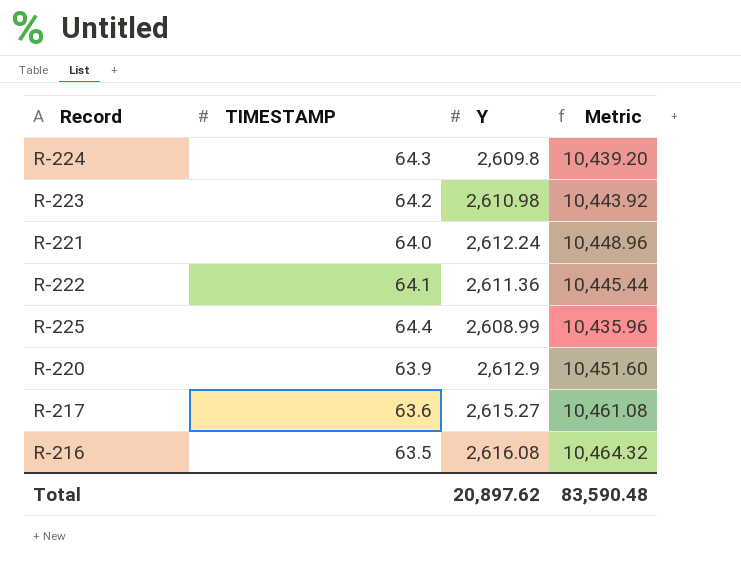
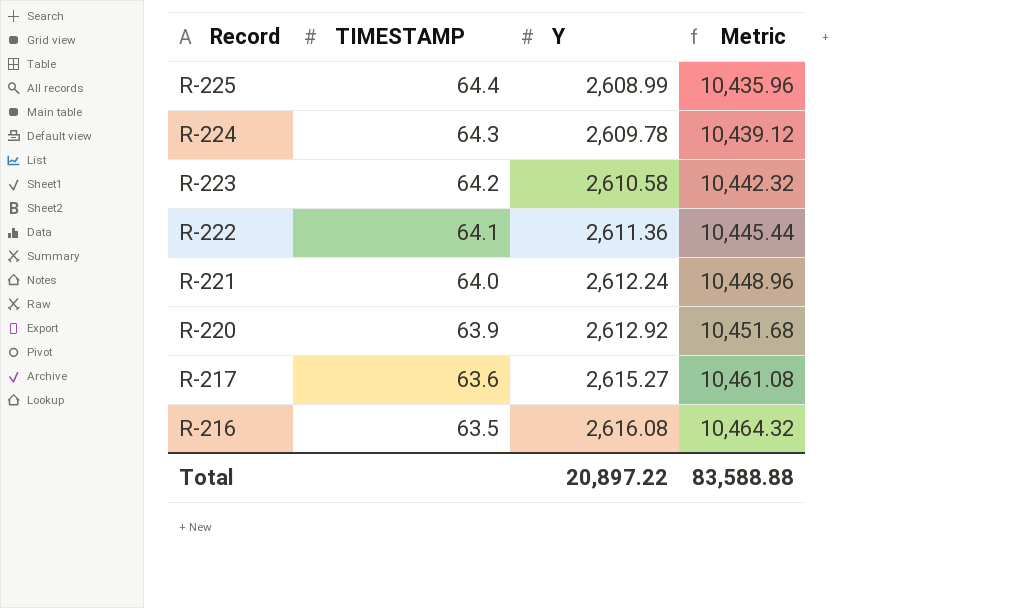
row order: none -> Record descending
R-224 | Y: 2,609.8 -> 2,609.78
R-224 | Metric: 10,439.20 -> 10,439.12
R-223 | Y: 2,610.98 -> 2,610.58
R-223 | Metric: 10,443.92 -> 10,442.32
R-220 | Y: 2,612.9 -> 2,612.92
R-220 | Metric: 10,451.60 -> 10,451.68
Total | Y: 20,897.62 -> 20,897.22
Total | Metric: 83,590.48 -> 83,588.88

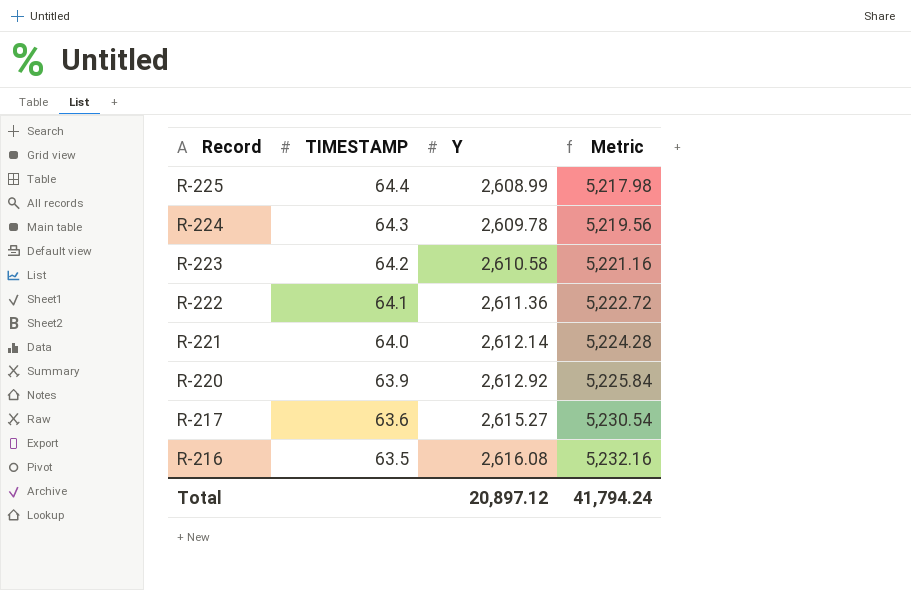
column Metric | formula: [Y] * 4 -> [Y] * 2
R-221 | Y: 2,612.24 -> 2,612.14
Total | Y: 20,897.22 -> 20,897.12
Total | Metric: 83,588.88 -> 41,794.24

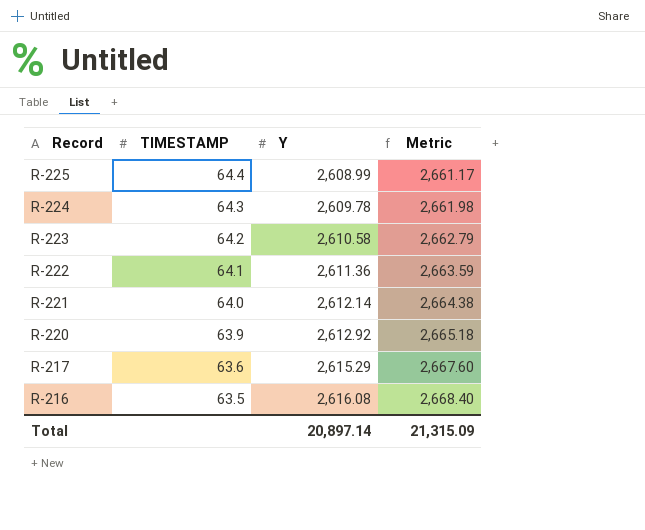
column Metric | formula: [Y] * 2 -> [Y] * 1.02
R-217 | Y: 2,615.27 -> 2,615.29
Total | Y: 20,897.12 -> 20,897.14
Total | Metric: 41,794.24 -> 21,315.09

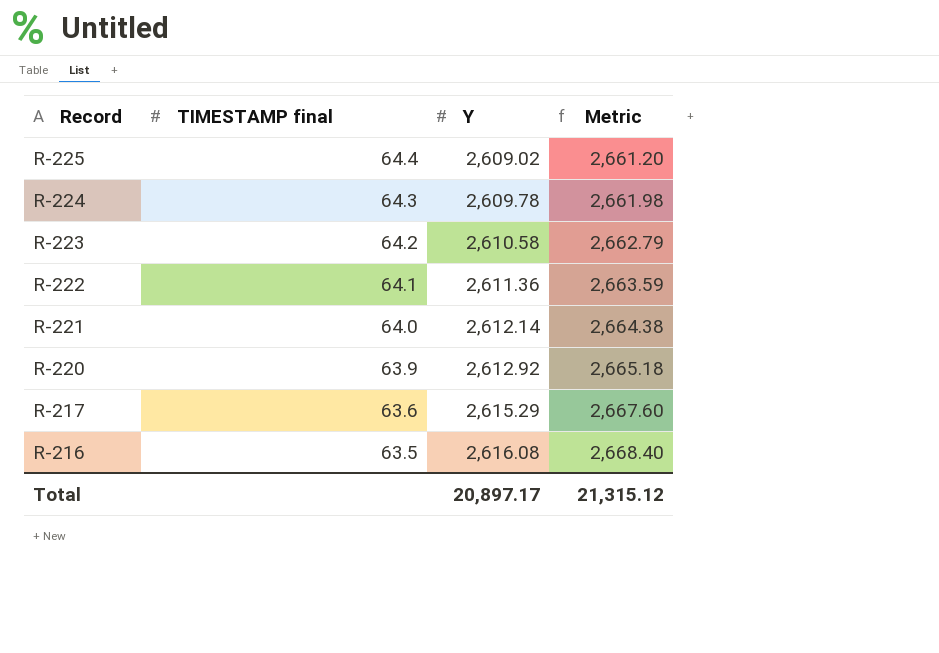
column name: TIMESTAMP -> TIMESTAMP final
R-225 | Y: 2,608.99 -> 2,609.02
R-225 | Metric: 2,661.17 -> 2,661.20
Total | Y: 20,897.14 -> 20,897.17
Total | Metric: 21,315.09 -> 21,315.12

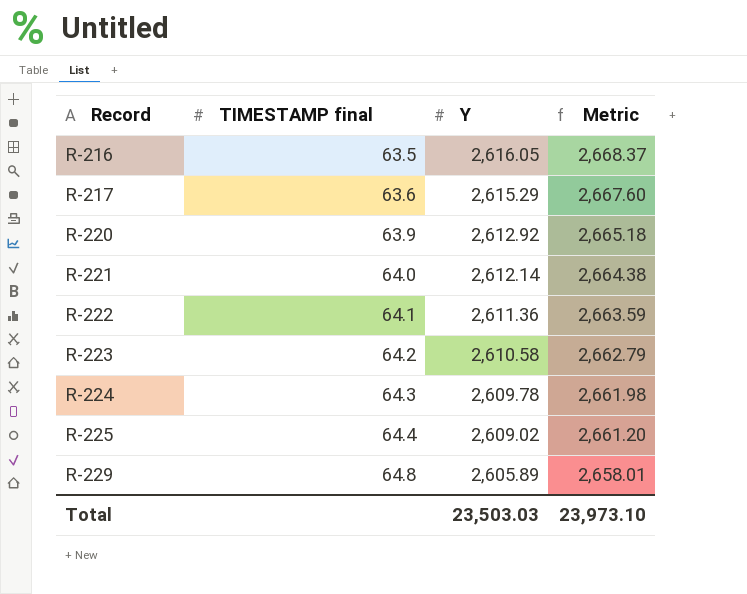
row order: Record descending -> Record ascending
R-216 | Y: 2,616.08 -> 2,616.05
R-216 | Metric: 2,668.40 -> 2,668.37
row R-229: none -> 64.8 | 2,605.89 | 2,658.01
Total | Y: 20,897.17 -> 23,503.03
Total | Metric: 21,315.12 -> 23,973.10

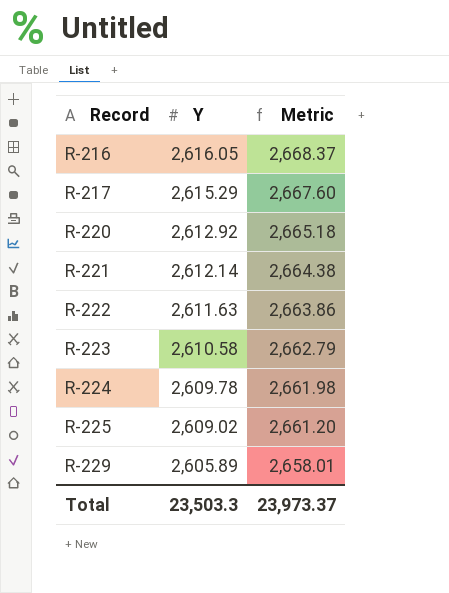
column TIMESTAMP final | position: 2 -> none
R-222 | Y: 2,611.36 -> 2,611.63
R-222 | Metric: 2,663.59 -> 2,663.86
Total | Y: 23,503.03 -> 23,503.3
Total | Metric: 23,973.10 -> 23,973.37

